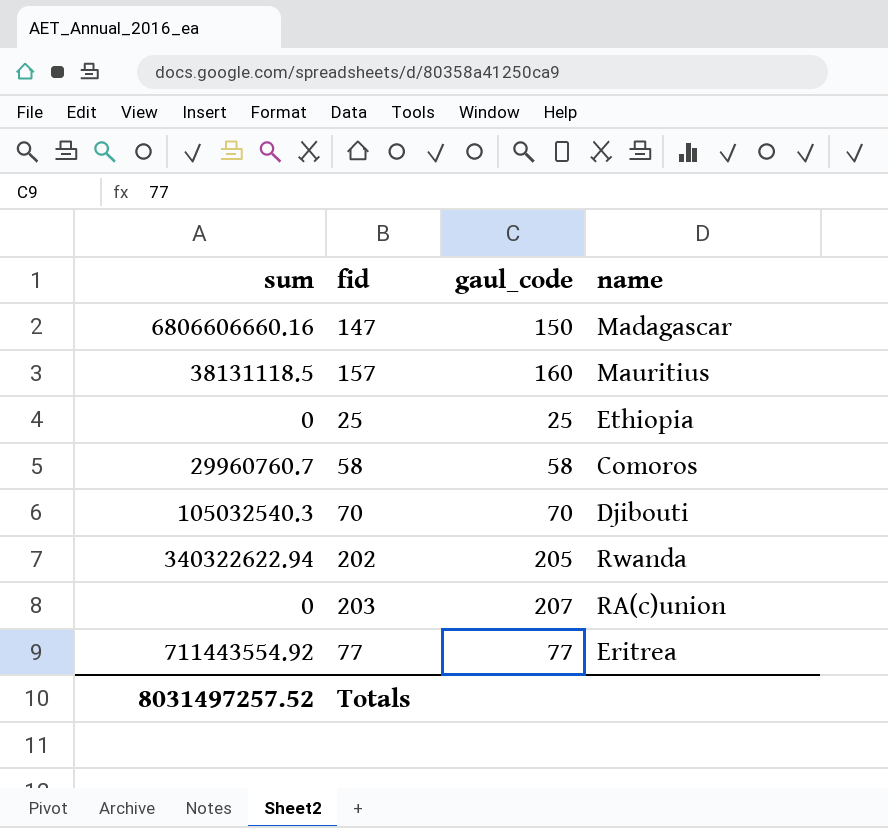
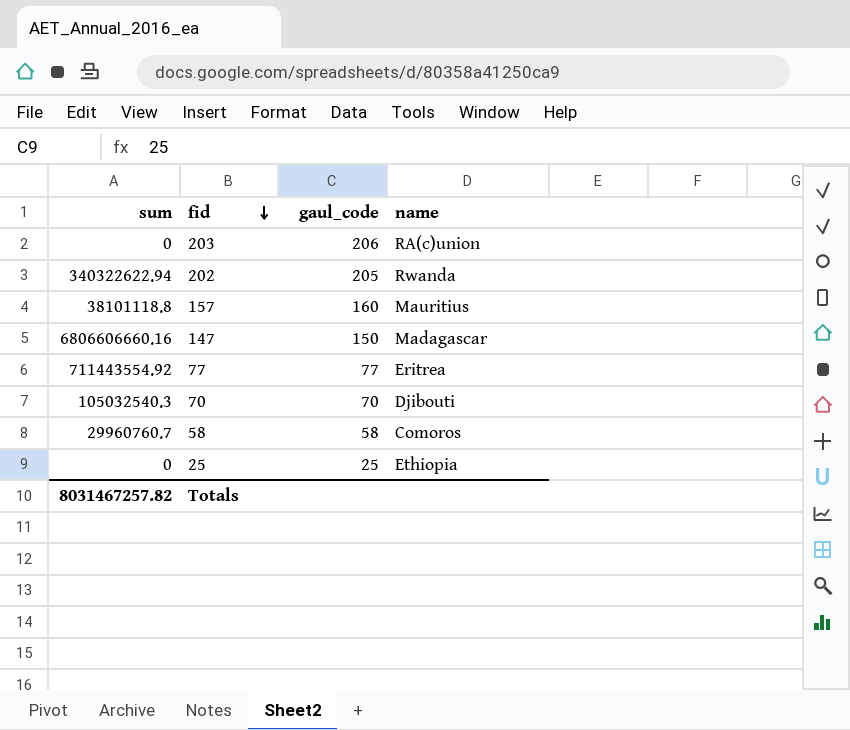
row order: none -> fid descending
203 | gaul_code: 207 -> 206
157 | sum: 38131118.5 -> 38101118.8
Totals | sum: 8031497257.52 -> 8031467257.82

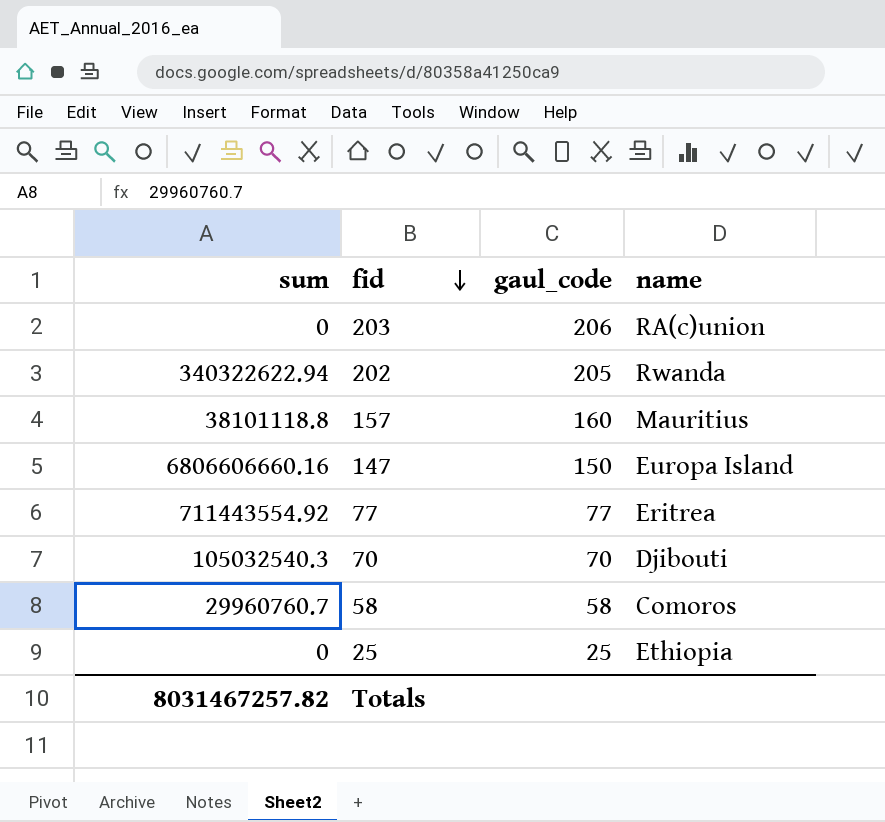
147 | name: Madagascar -> Europa Island

